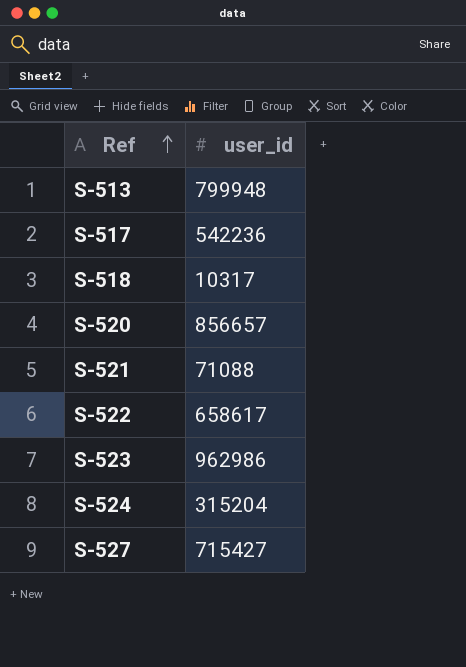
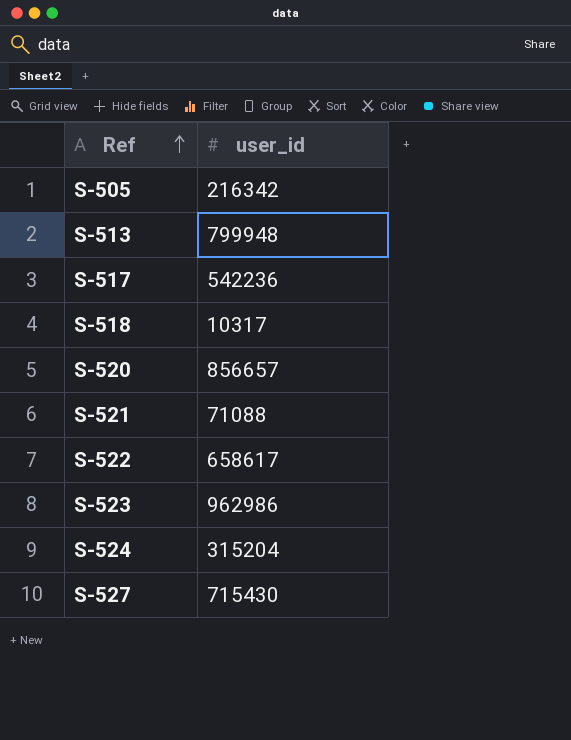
row S-505: none -> 216342
S-527 | user_id: 715427 -> 715430

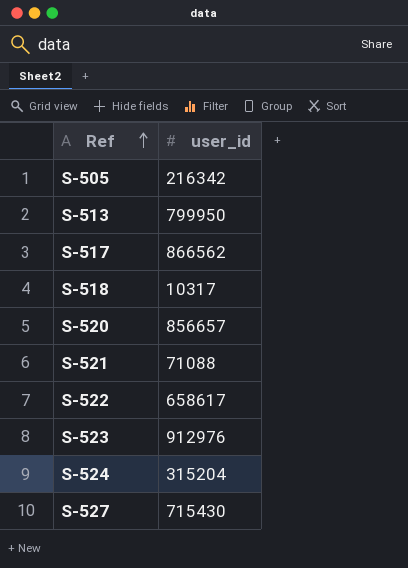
S-513 | user_id: 799948 -> 799950
S-517 | user_id: 542236 -> 866562
S-523 | user_id: 962986 -> 912976

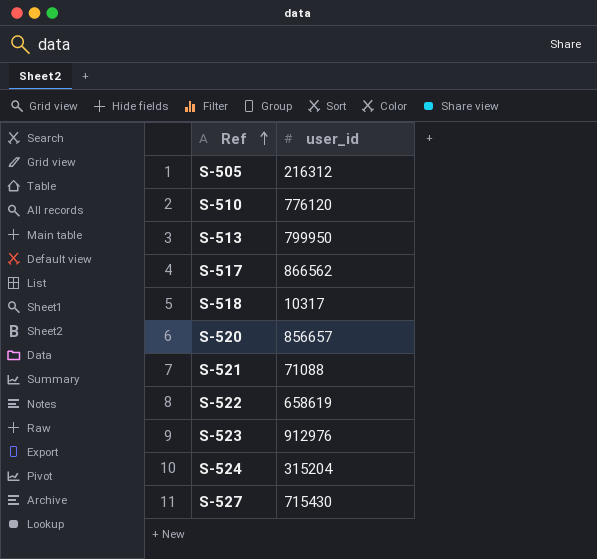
S-505 | user_id: 216342 -> 216312
row S-510: none -> 776120
S-522 | user_id: 658617 -> 658619

